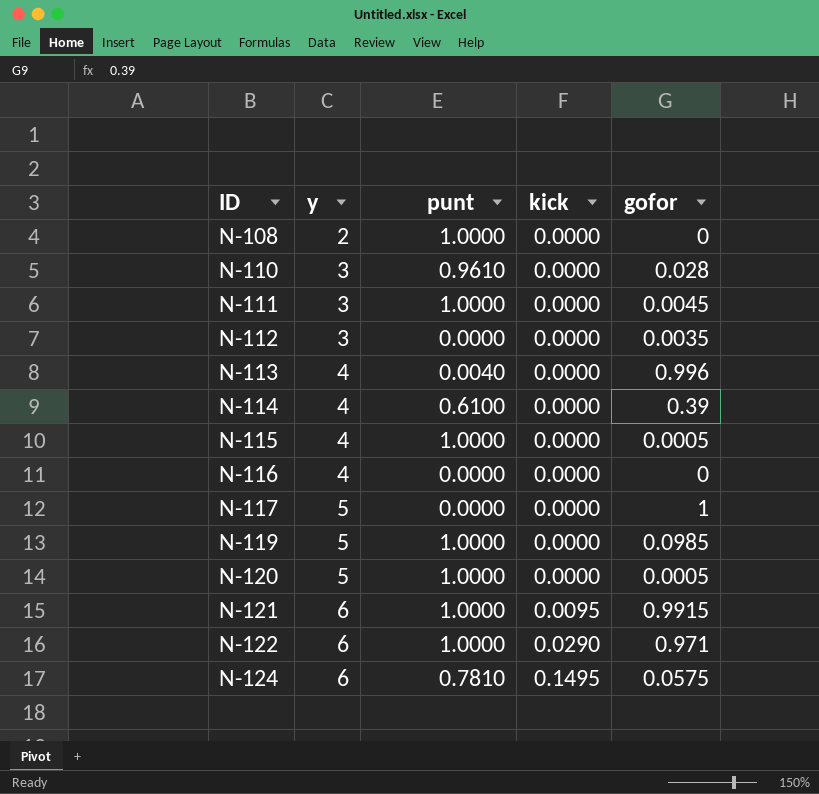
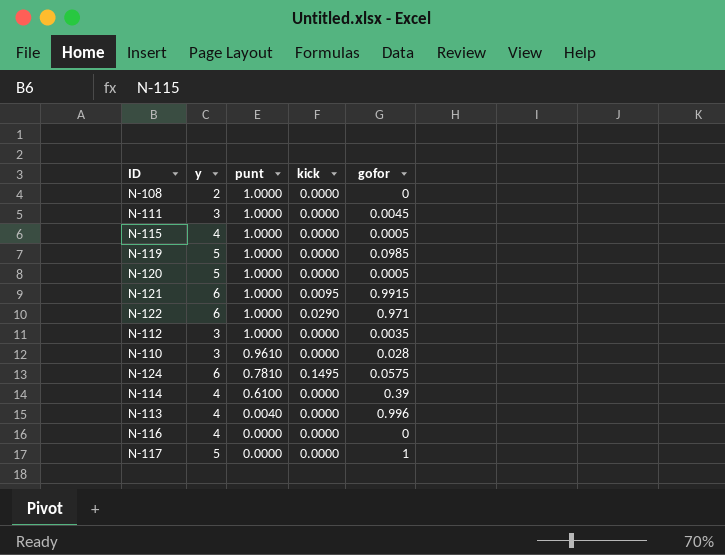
row order: ID ascending -> punt descending
N-112 | punt: 0.0000 -> 1.0000

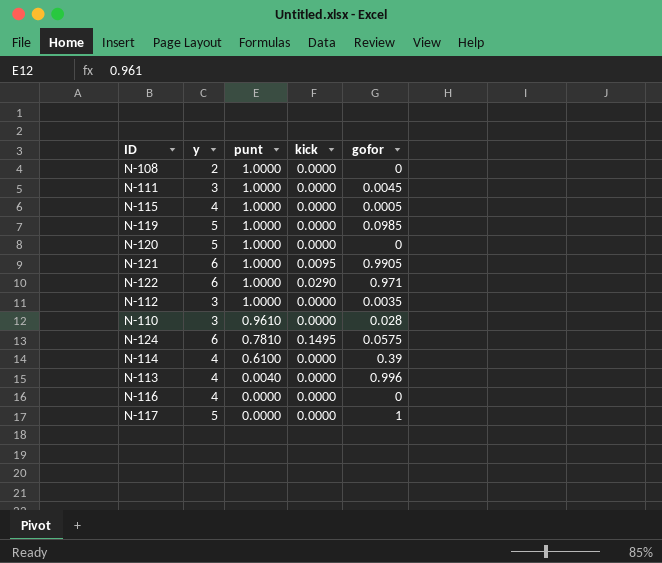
N-120 | gofor: 0.0005 -> 0
N-121 | gofor: 0.9915 -> 0.9905

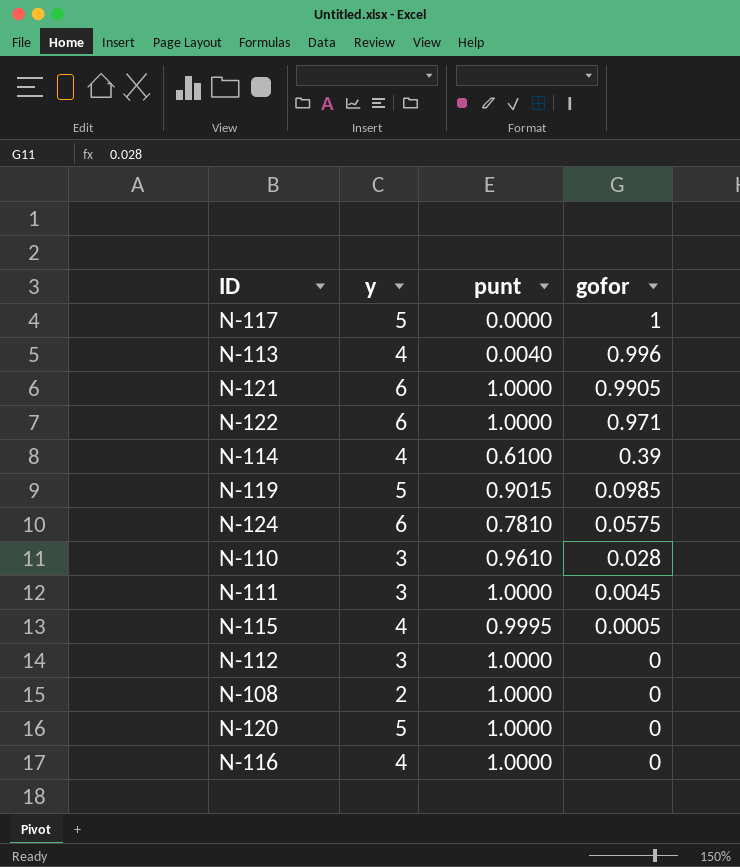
row order: punt descending -> gofor descending
column kick | position: 4 -> none
N-119 | punt: 1.0000 -> 0.9015
N-115 | punt: 1.0000 -> 0.9995
N-112 | gofor: 0.0035 -> 0
N-116 | punt: 0.0000 -> 1.0000

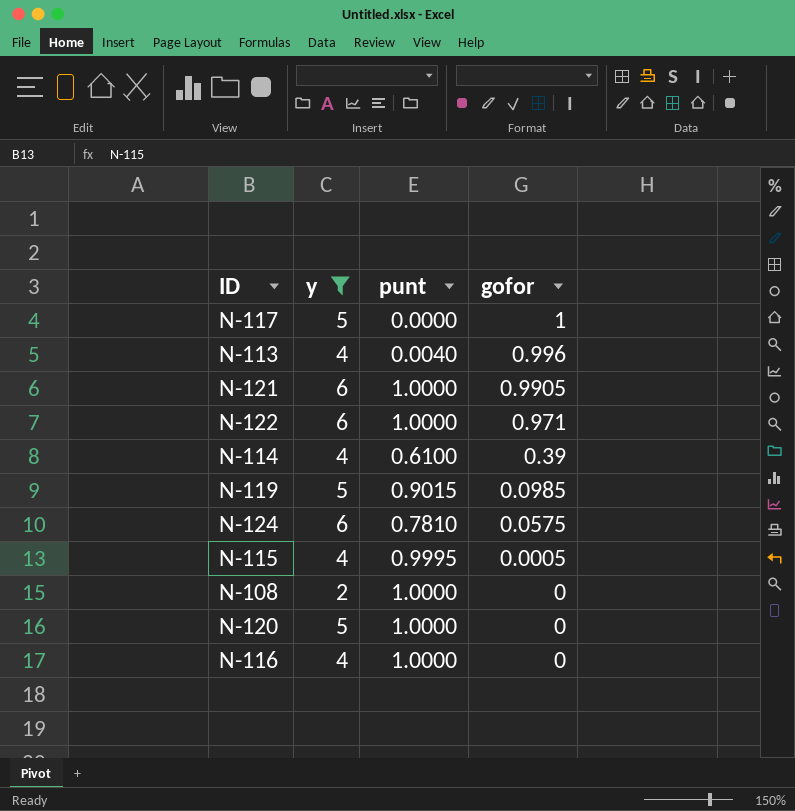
filter: none -> y != 3

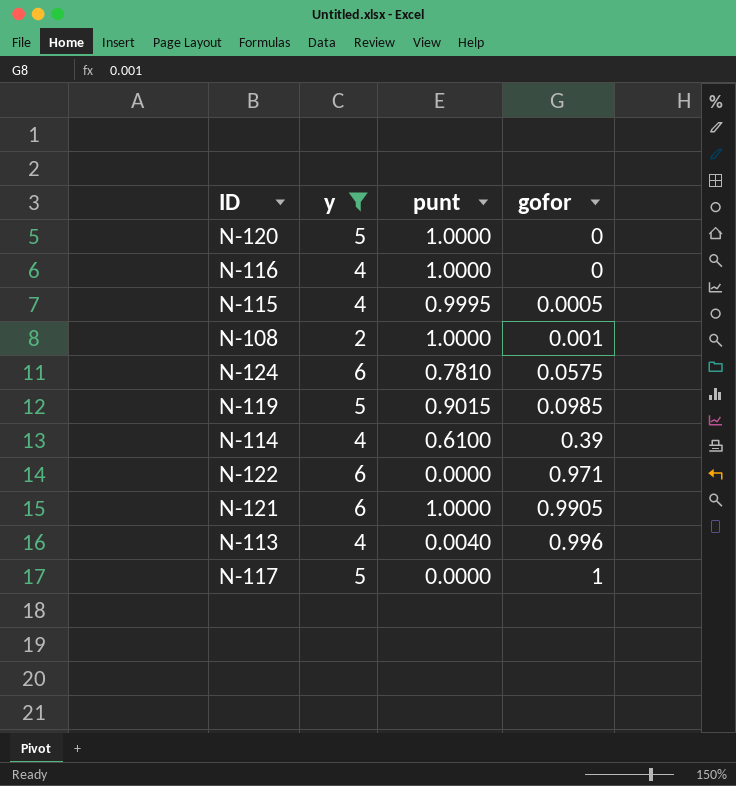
row order: gofor descending -> gofor ascending
N-108 | gofor: 0 -> 0.001
N-122 | punt: 1.0000 -> 0.0000

